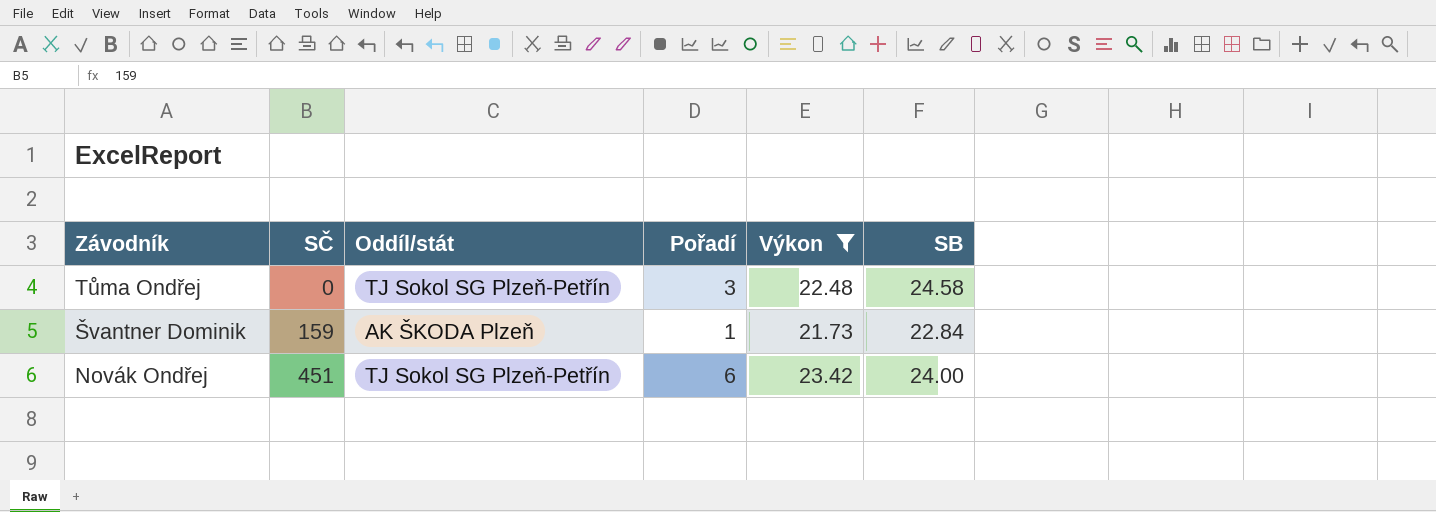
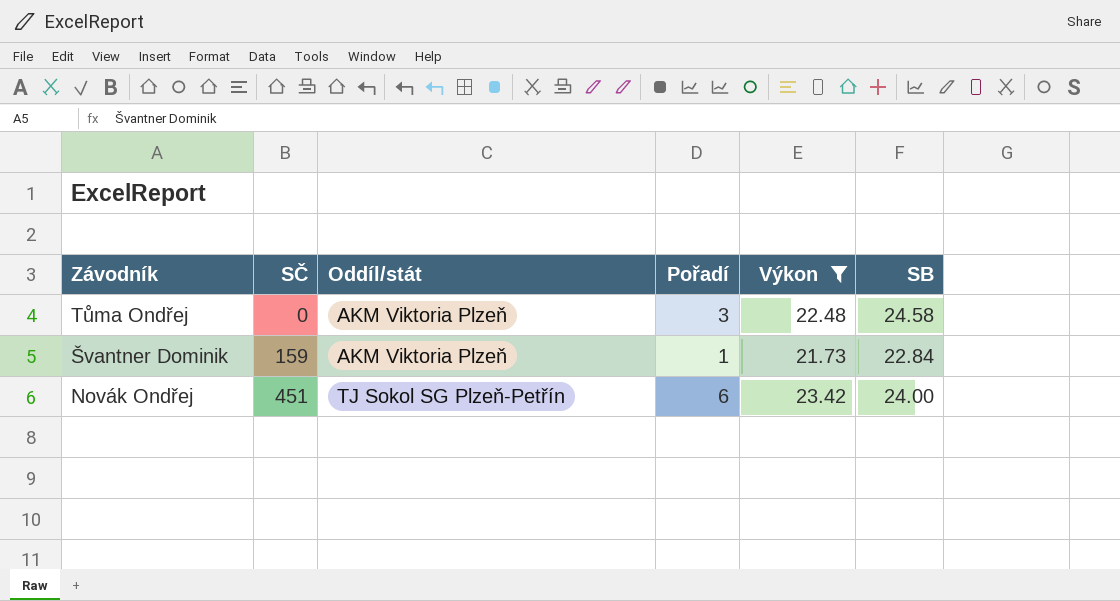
Tůma Ondřej | Oddíl/stát: TJ Sokol SG Plzeň-Petřín -> AKM Viktoria Plzeň
Švantner Dominik | Oddíl/stát: AK ŠKODA Plzeň -> AKM Viktoria Plzeň

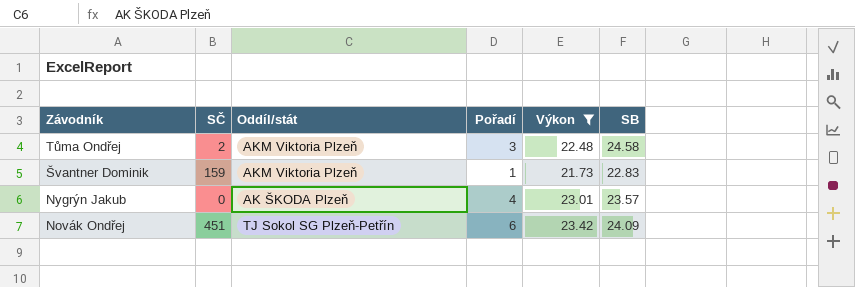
Tůma Ondřej | SČ: 0 -> 2
Švantner Dominik | SB: 22.84 -> 22.83
row Nygrýn Jakub: none -> 0 | AK ŠKODA Plzeň | 4 | 23.01 | 23.57
Novák Ondřej | SB: 24.00 -> 24.09

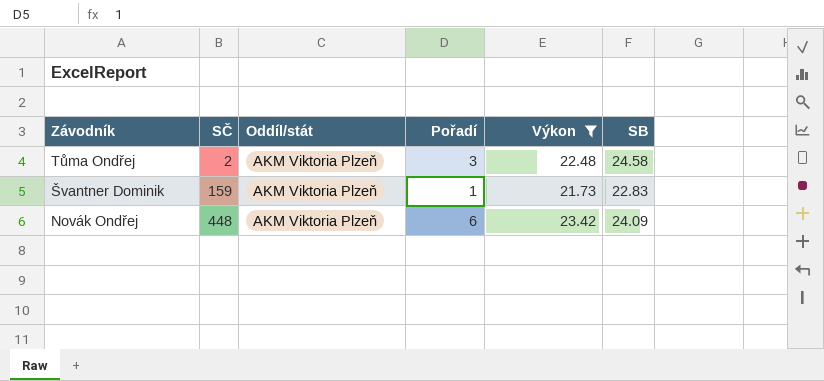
row Nygrýn Jakub: 0 | AK ŠKODA Plzeň | 4 | 23.01 | 23.57 -> none
Novák Ondřej | SČ: 451 -> 448
Novák Ondřej | Oddíl/stát: TJ Sokol SG Plzeň-Petřín -> AKM Viktoria Plzeň

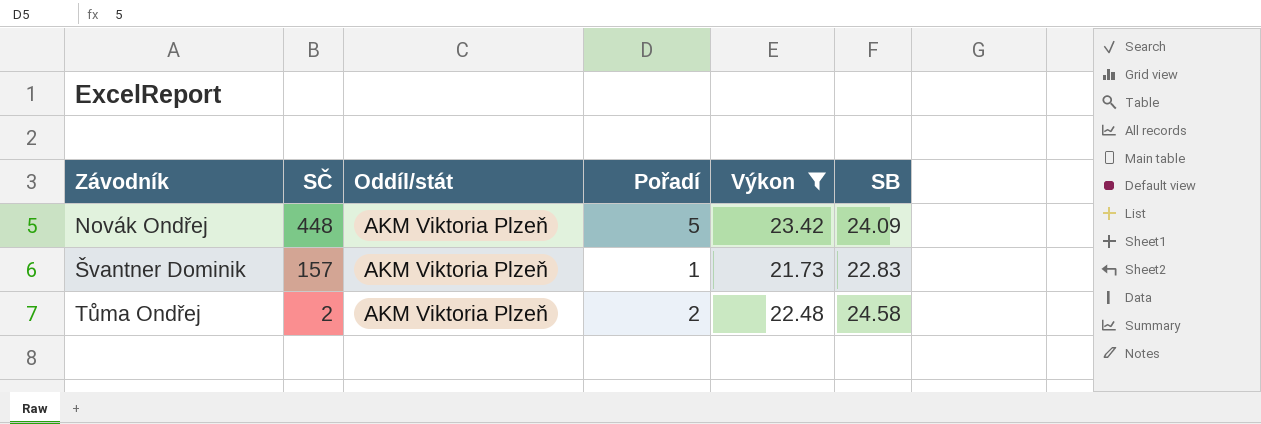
row order: Závodník descending -> Závodník ascending
Novák Ondřej | Pořadí: 6 -> 5
Švantner Dominik | SČ: 159 -> 157
Tůma Ondřej | Pořadí: 3 -> 2

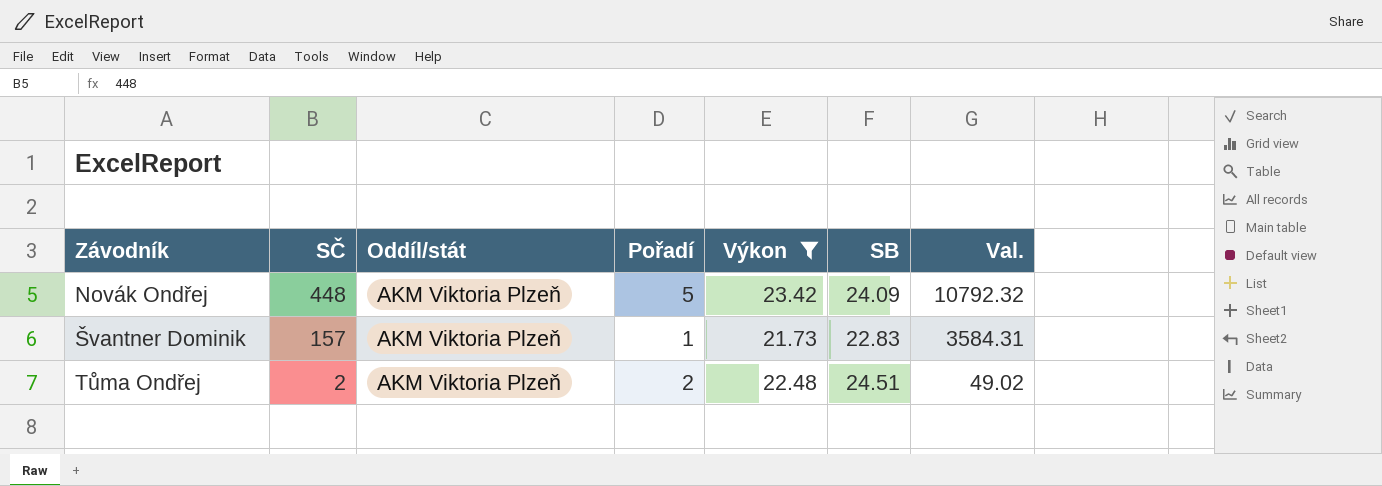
column Val. | formula: none -> [SČ] * [SB]
Tůma Ondřej | SB: 24.58 -> 24.51

